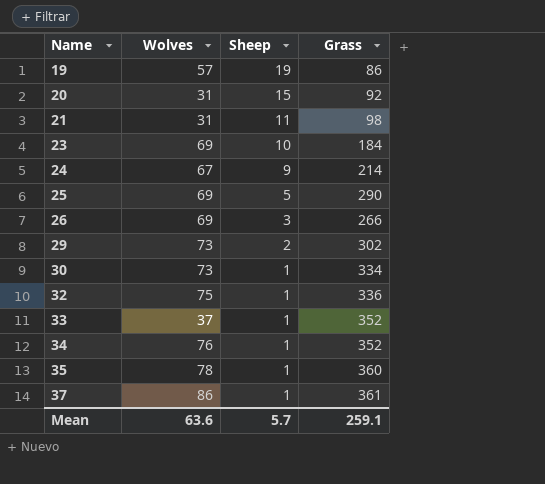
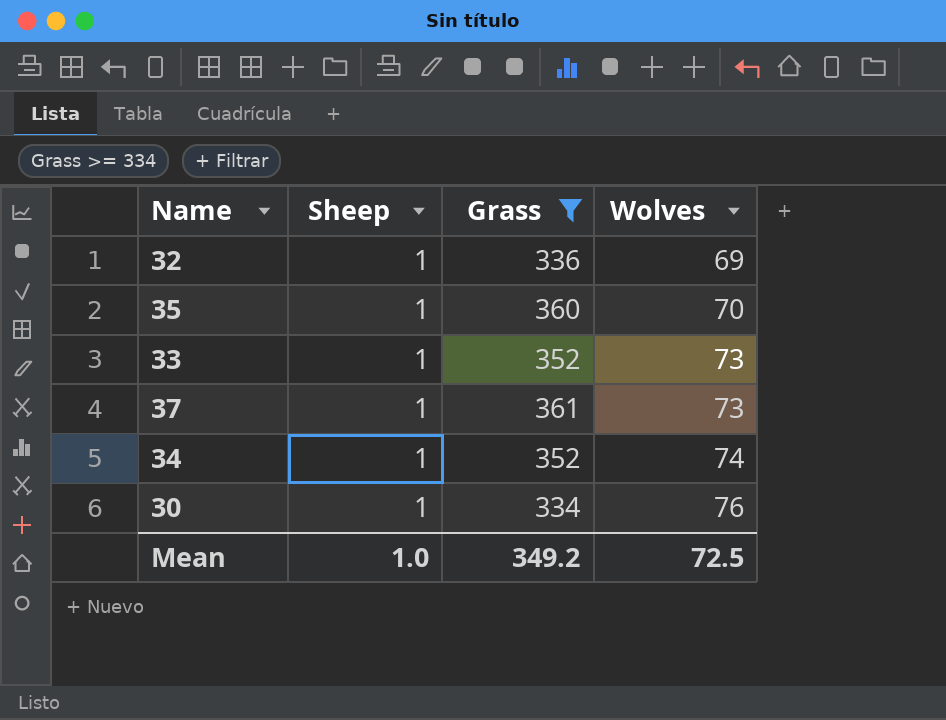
filter: none -> Grass >= 334
row order: Name ascending -> Wolves ascending
column Wolves | position: 2 -> 4
32 | Wolves: 75 -> 69
35 | Wolves: 78 -> 70
33 | Wolves: 37 -> 73
37 | Wolves: 86 -> 73
34 | Wolves: 76 -> 74
30 | Wolves: 73 -> 76
Mean | Sheep: 5.7 -> 1.0
Mean | Grass: 259.1 -> 349.2
Mean | Wolves: 63.6 -> 72.5

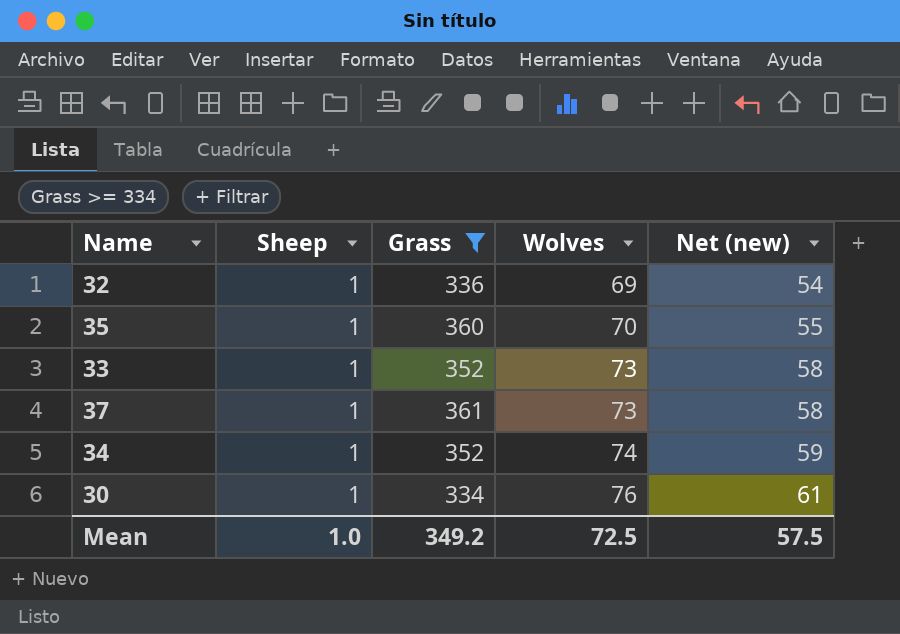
column Net (new) | formula: none -> [Wolves] - 15

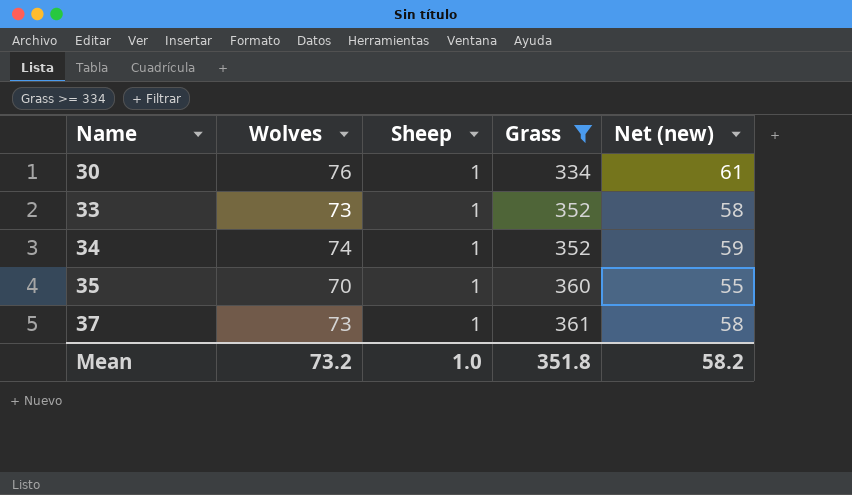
row order: Wolves ascending -> Name ascending
column Wolves | position: 4 -> 2
row 32: 1 | 336 | 69 | 54 -> none
Mean | Wolves: 72.5 -> 73.2
Mean | Grass: 349.2 -> 351.8
Mean | Net (new): 57.5 -> 58.2

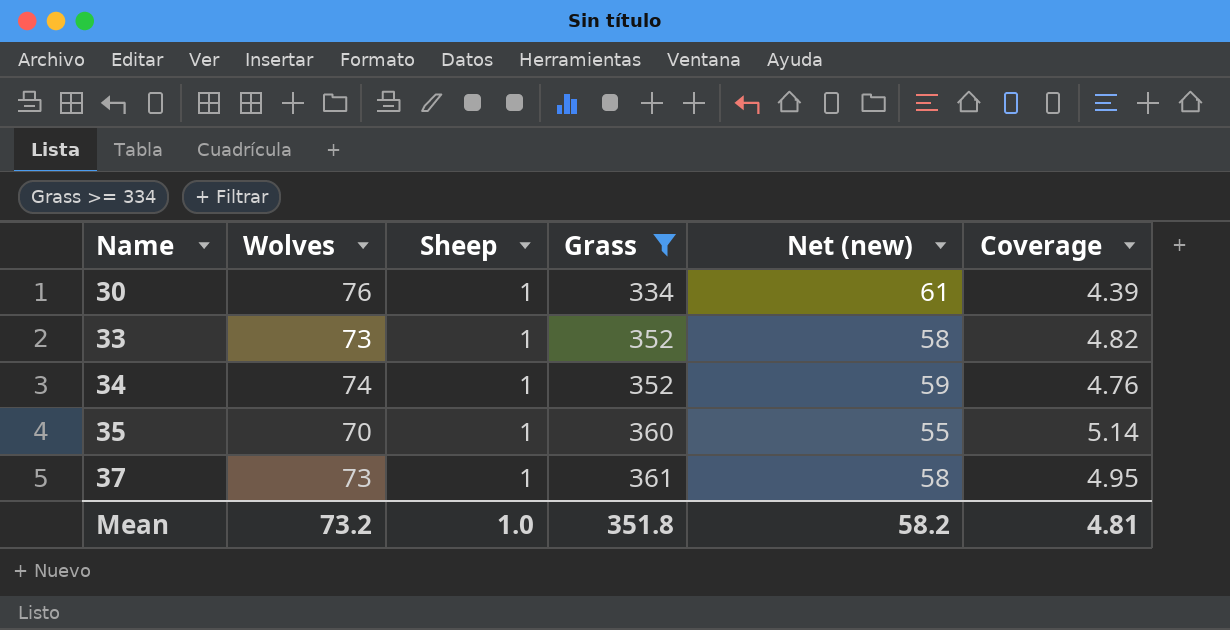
column Coverage | formula: none -> [Grass] / [Wolves]

